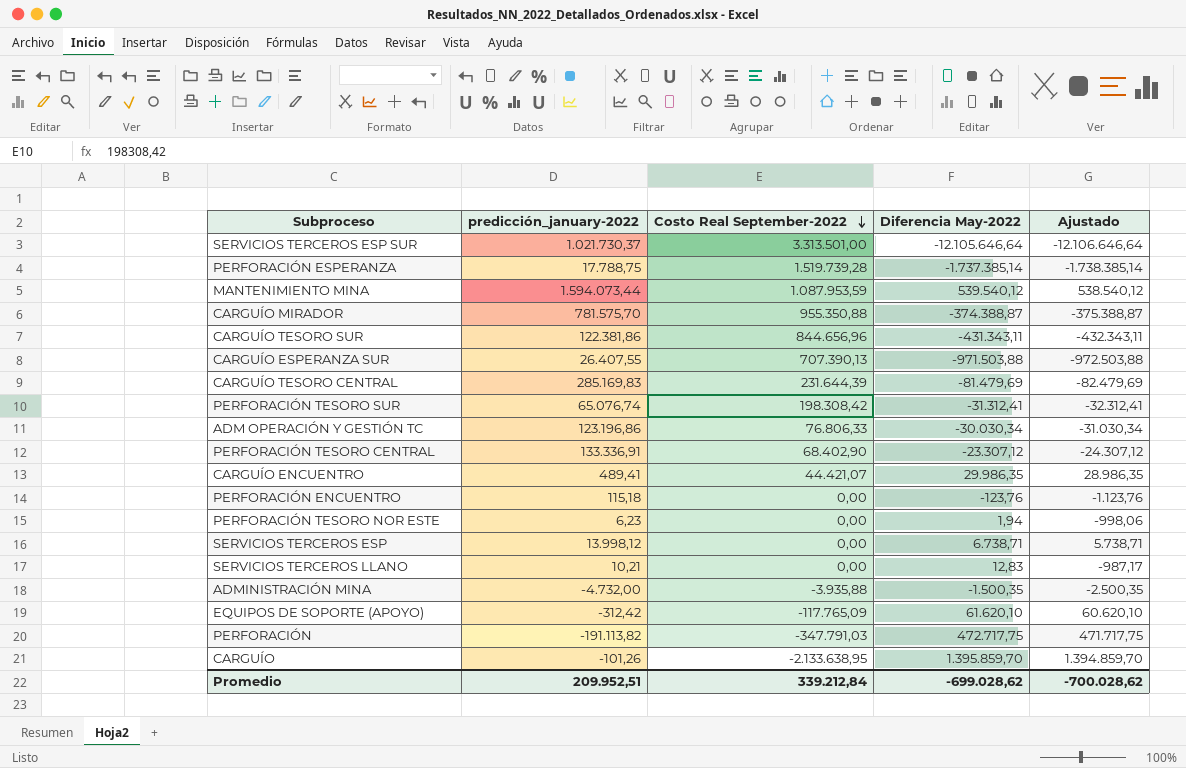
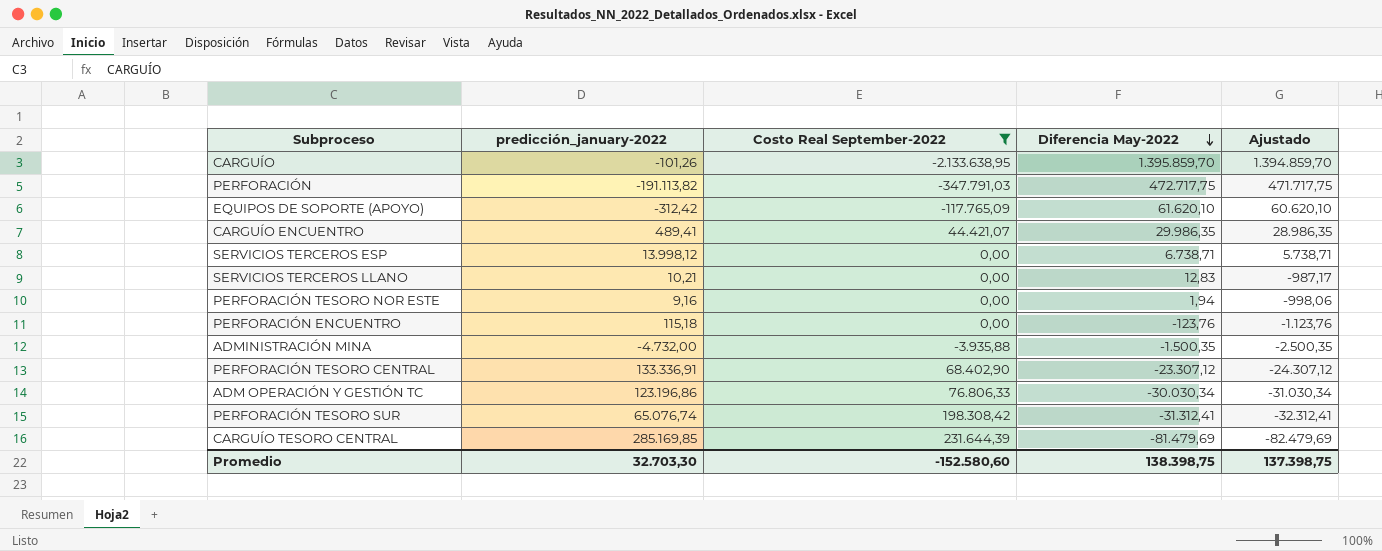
filter: none -> Costo Real September-2022 <= 231.644,39
row order: Costo Real September-2022 descending -> Diferencia May-2022 descending
PERFORACIÓN TESORO NOR ESTE | predicción_january-2022: 6,23 -> 9,16
CARGUÍO TESORO CENTRAL | predicción_january-2022: 285.169,83 -> 285.169,85
Promedio | predicción_january-2022: 209.952,51 -> 32.703,30
Promedio | Costo Real September-2022: 339.212,84 -> -152.580,60
Promedio | Diferencia May-2022: -699.028,62 -> 138.398,75
Promedio | Ajustado: -700.028,62 -> 137.398,75

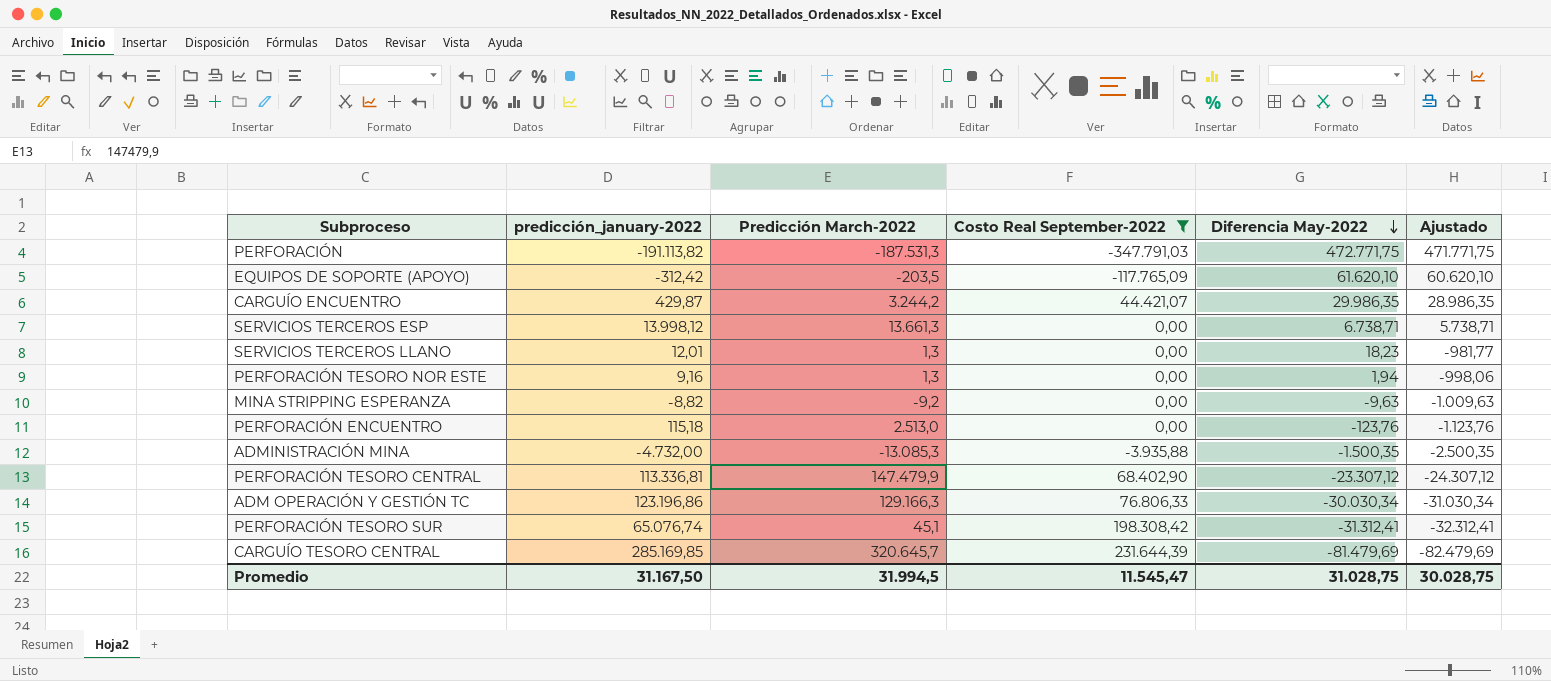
column Predicción March-2022 | position: none -> 3
row CARGUÍO: -101,26 | -2.133.638,95 | 1.395.859,70 | 1.394.859,70 -> none
PERFORACIÓN | Diferencia May-2022: 472.717,75 -> 472.771,75
PERFORACIÓN | Ajustado: 471.717,75 -> 471.771,75
CARGUÍO ENCUENTRO | predicción_january-2022: 489,41 -> 429,87
SERVICIOS TERCEROS LLANO | predicción_january-2022: 10,21 -> 12,01
SERVICIOS TERCEROS LLANO | Diferencia May-2022: 12,83 -> 18,23
SERVICIOS TERCEROS LLANO | Ajustado: -987,17 -> -981,77
row MINA STRIPPING ESPERANZA: none -> -8,82 | -9,2 | 0,00 | -9,63 | -1.009,63
PERFORACIÓN TESORO CENTRAL | predicción_january-2022: 133.336,91 -> 113.336,81
Promedio | predicción_january-2022: 32.703,30 -> 31.167,50
Promedio | Costo Real September-2022: -152.580,60 -> 11.545,47
Promedio | Diferencia May-2022: 138.398,75 -> 31.028,75
Promedio | Ajustado: 137.398,75 -> 30.028,75

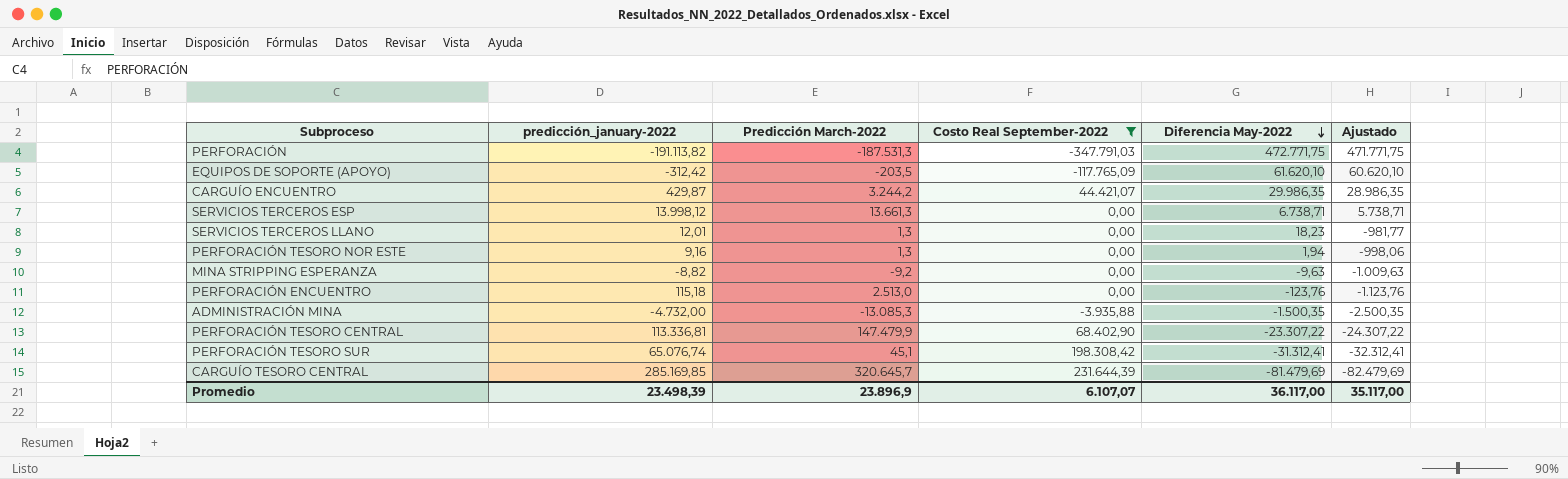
row ADM OPERACIÓN Y GESTIÓN TC: 123.196,86 | 129.166,3 | 76.806,33 | -30.030,34 | -31.030,34 -> none
PERFORACIÓN TESORO CENTRAL | Diferencia May-2022: -23.307,12 -> -23.307,22
PERFORACIÓN TESORO CENTRAL | Ajustado: -24.307,12 -> -24.307,22
Promedio | predicción_january-2022: 31.167,50 -> 23.498,39
Promedio | Predicción March-2022: 31.994,5 -> 23.896,9
Promedio | Costo Real September-2022: 11.545,47 -> 6.107,07
Promedio | Diferencia May-2022: 31.028,75 -> 36.117,00
Promedio | Ajustado: 30.028,75 -> 35.117,00

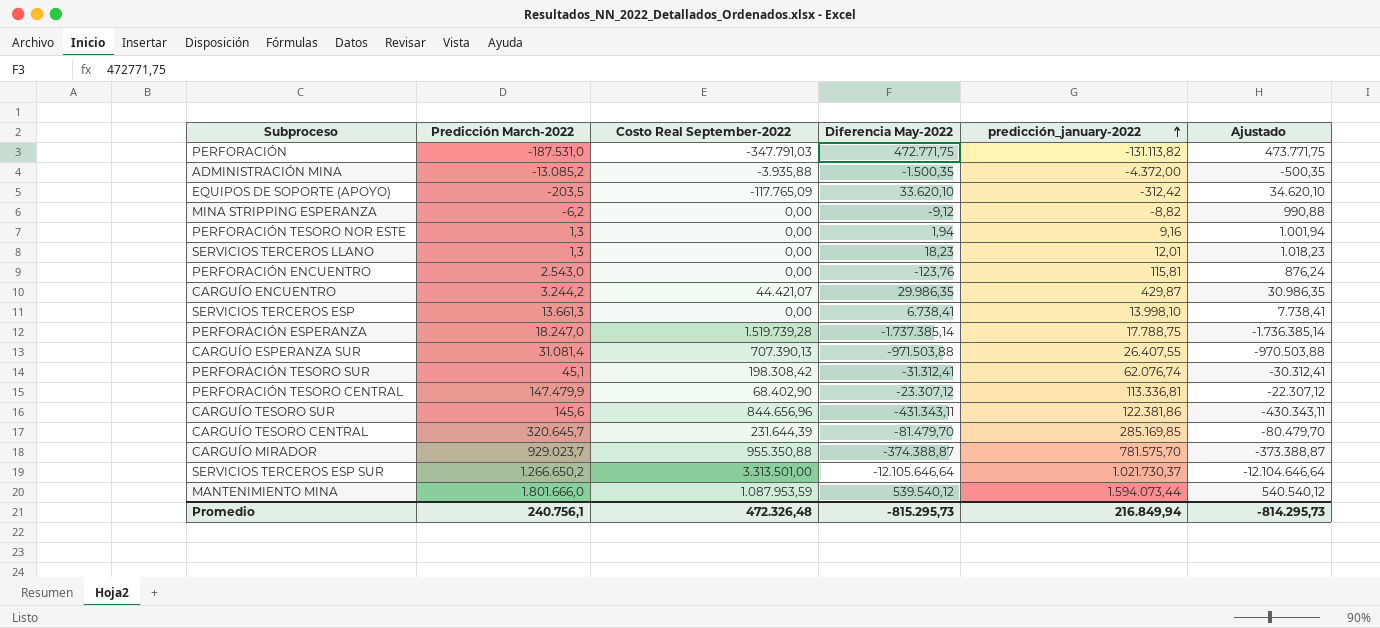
filter: Costo Real September-2022 <= 231.644,39 -> none
row order: Diferencia May-2022 descending -> predicción_january-2022 ascending
column predicción_january-2022 | position: 2 -> 5
column Ajustado | formula: [Diferencia May-2022] - 1000 -> [Diferencia May-2022] + 1000
PERFORACIÓN | Predicción March-2022: -187.531,3 -> -187.531,0
PERFORACIÓN | predicción_january-2022: -191.113,82 -> -131.113,82
ADMINISTRACIÓN MINA | Predicción March-2022: -13.085,3 -> -13.085,2
ADMINISTRACIÓN MINA | predicción_january-2022: -4.732,00 -> -4.372,00
EQUIPOS DE SOPORTE (APOYO) | Diferencia May-2022: 61.620,10 -> 33.620,10
MINA STRIPPING ESPERANZA | Predicción March-2022: -9,2 -> -6,2
MINA STRIPPING ESPERANZA | Diferencia May-2022: -9,63 -> -9,12
PERFORACIÓN ENCUENTRO | Predicción March-2022: 2.513,0 -> 2.543,0
PERFORACIÓN ENCUENTRO | predicción_january-2022: 115,18 -> 115,81
SERVICIOS TERCEROS ESP | Diferencia May-2022: 6.738,71 -> 6.738,41
SERVICIOS TERCEROS ESP | predicción_january-2022: 13.998,12 -> 13.998,10
PERFORACIÓN TESORO SUR | predicción_january-2022: 65.076,74 -> 62.076,74
PERFORACIÓN TESORO CENTRAL | Diferencia May-2022: -23.307,22 -> -23.307,12
CARGUÍO TESORO CENTRAL | Diferencia May-2022: -81.479,69 -> -81.479,70
Promedio | Predicción March-2022: 23.896,9 -> 240.756,1
Promedio | Costo Real September-2022: 6.107,07 -> 472.326,48
Promedio | Diferencia May-2022: 36.117,00 -> -815.295,73
Promedio | predicción_january-2022: 23.498,39 -> 216.849,94
Promedio | Ajustado: 35.117,00 -> -814.295,73

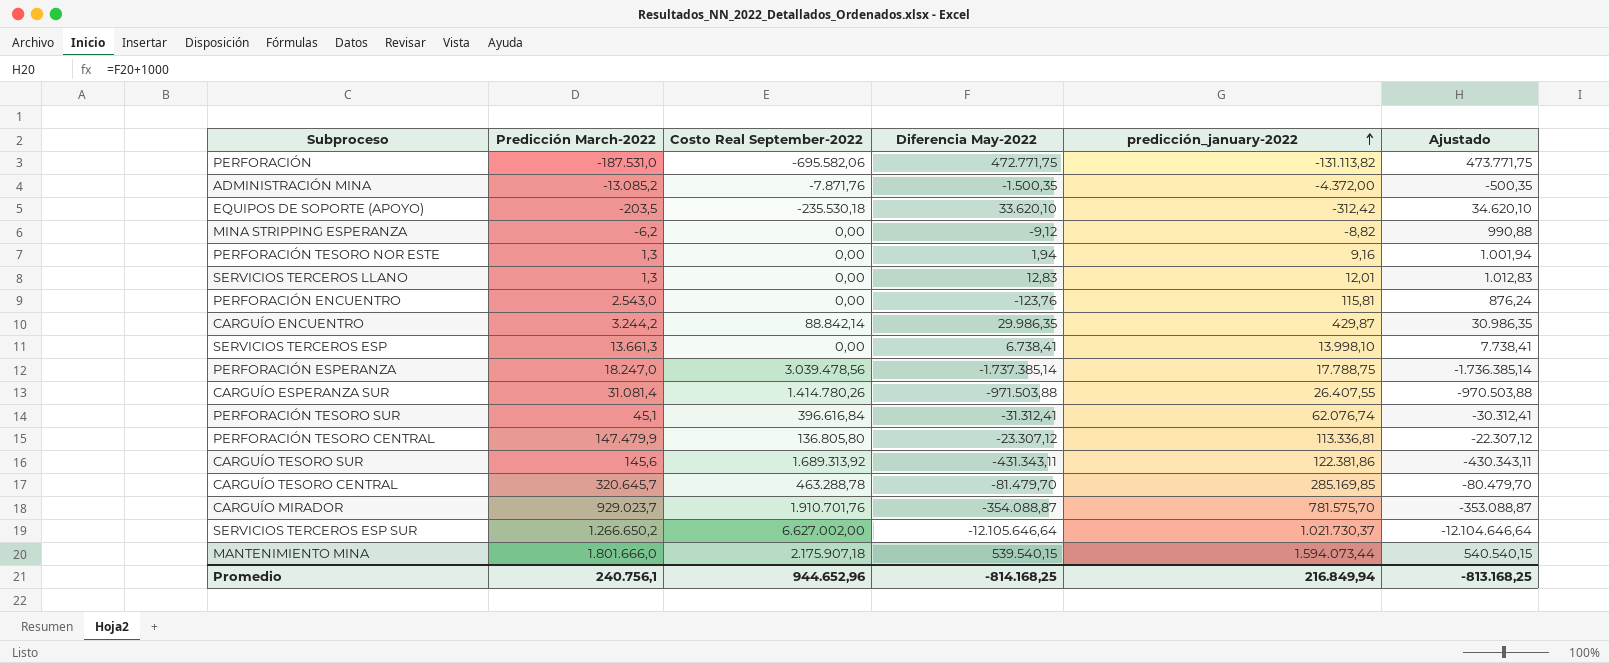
PERFORACIÓN | Costo Real September-2022: -347.791,03 -> -695.582,06
ADMINISTRACIÓN MINA | Costo Real September-2022: -3.935,88 -> -7.871,76
EQUIPOS DE SOPORTE (APOYO) | Costo Real September-2022: -117.765,09 -> -235.530,18
SERVICIOS TERCEROS LLANO | Diferencia May-2022: 18,23 -> 12,83
SERVICIOS TERCEROS LLANO | Ajustado: 1.018,23 -> 1.012,83
CARGUÍO ENCUENTRO | Costo Real September-2022: 44.421,07 -> 88.842,14
PERFORACIÓN ESPERANZA | Costo Real September-2022: 1.519.739,28 -> 3.039.478,56
CARGUÍO ESPERANZA SUR | Costo Real September-2022: 707.390,13 -> 1.414.780,26
PERFORACIÓN TESORO SUR | Costo Real September-2022: 198.308,42 -> 396.616,84
PERFORACIÓN TESORO CENTRAL | Costo Real September-2022: 68.402,90 -> 136.805,80
CARGUÍO TESORO SUR | Costo Real September-2022: 844.656,96 -> 1.689.313,92
CARGUÍO TESORO CENTRAL | Costo Real September-2022: 231.644,39 -> 463.288,78
CARGUÍO MIRADOR | Costo Real September-2022: 955.350,88 -> 1.910.701,76
CARGUÍO MIRADOR | Diferencia May-2022: -374.388,87 -> -354.088,87
CARGUÍO MIRADOR | Ajustado: -373.388,87 -> -353.088,87
SERVICIOS TERCEROS ESP SUR | Costo Real September-2022: 3.313.501,00 -> 6.627.002,00
MANTENIMIENTO MINA | Costo Real September-2022: 1.087.953,59 -> 2.175.907,18
MANTENIMIENTO MINA | Diferencia May-2022: 539.540,12 -> 539.540,15
MANTENIMIENTO MINA | Ajustado: 540.540,12 -> 540.540,15
Promedio | Costo Real September-2022: 472.326,48 -> 944.652,96
Promedio | Diferencia May-2022: -815.295,73 -> -814.168,25
Promedio | Ajustado: -814.295,73 -> -813.168,25

